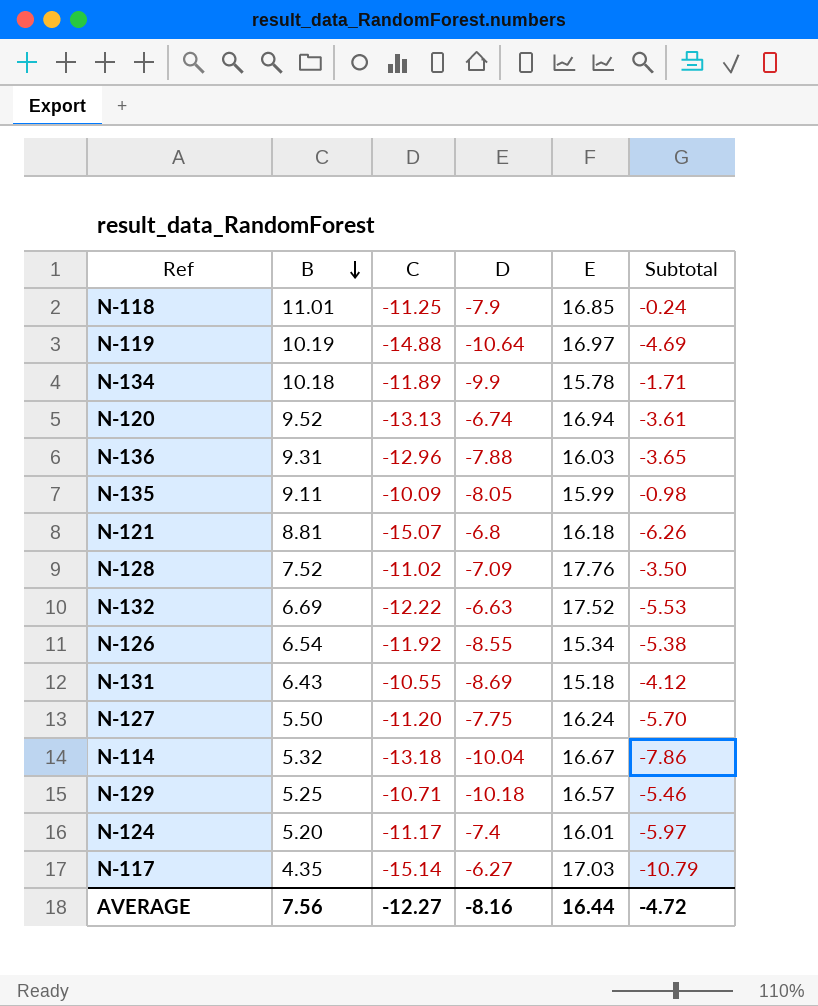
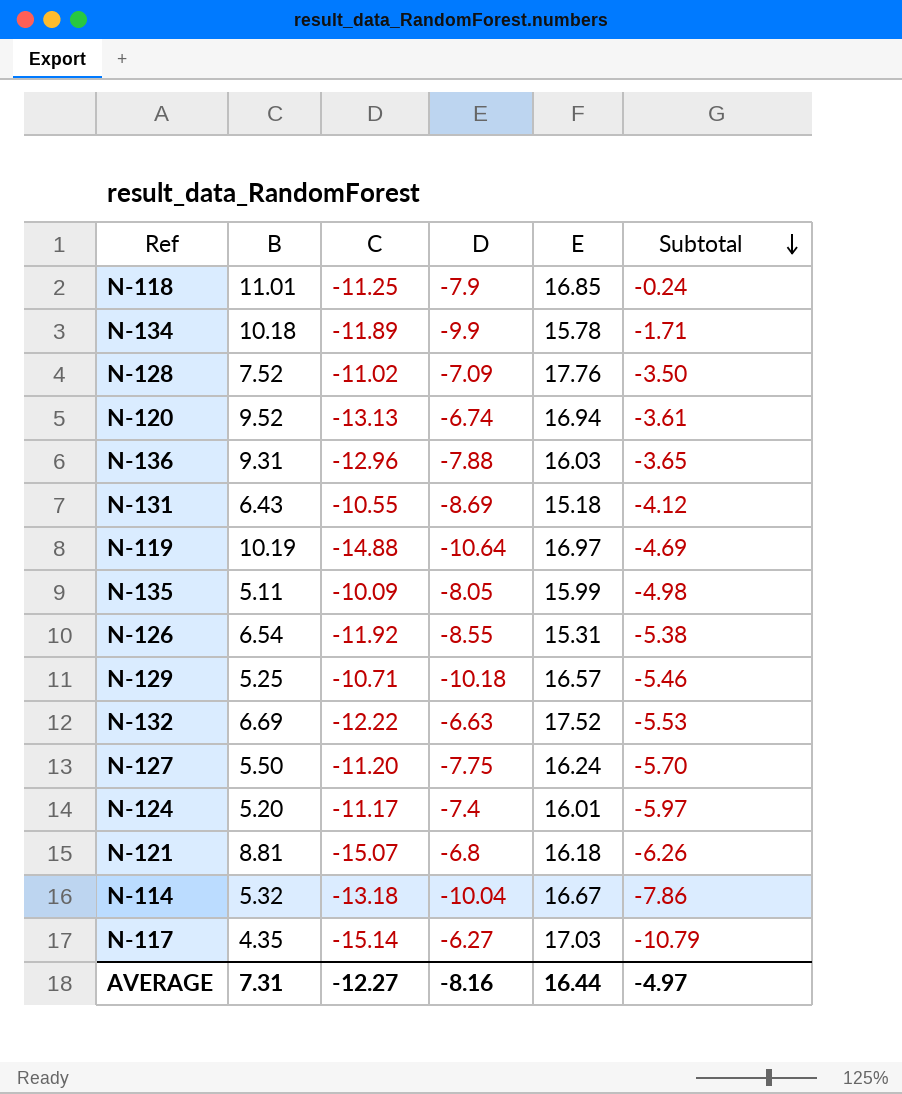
row order: B descending -> Subtotal descending
N-135 | B: 9.11 -> 5.11
N-135 | Subtotal: -0.98 -> -4.98
N-126 | E: 15.34 -> 15.31
AVERAGE | B: 7.56 -> 7.31
AVERAGE | Subtotal: -4.72 -> -4.97

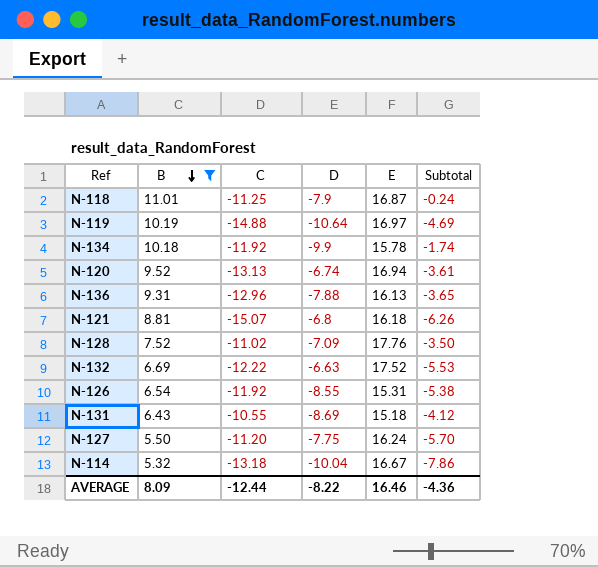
filter: none -> B >= 5.32
row order: Subtotal descending -> B descending
N-118 | E: 16.85 -> 16.87
N-134 | C: -11.89 -> -11.92
N-134 | Subtotal: -1.71 -> -1.74
N-136 | E: 16.03 -> 16.13
AVERAGE | B: 7.31 -> 8.09
AVERAGE | C: -12.27 -> -12.44
AVERAGE | D: -8.16 -> -8.22
AVERAGE | E: 16.44 -> 16.46
AVERAGE | Subtotal: -4.97 -> -4.36

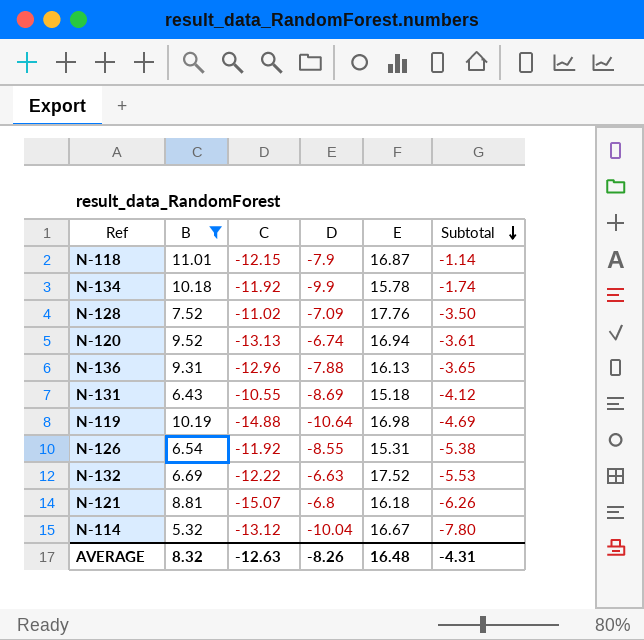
row order: B descending -> Subtotal descending
row N-127: 5.50 | -11.20 | -7.75 | 16.24 | -5.70 -> none
N-118 | C: -11.25 -> -12.15
N-118 | Subtotal: -0.24 -> -1.14
N-119 | E: 16.97 -> 16.98
N-114 | C: -13.18 -> -13.12
N-114 | Subtotal: -7.86 -> -7.80
AVERAGE | B: 8.09 -> 8.32
AVERAGE | C: -12.44 -> -12.63
AVERAGE | D: -8.22 -> -8.26
AVERAGE | E: 16.46 -> 16.48
AVERAGE | Subtotal: -4.36 -> -4.31

